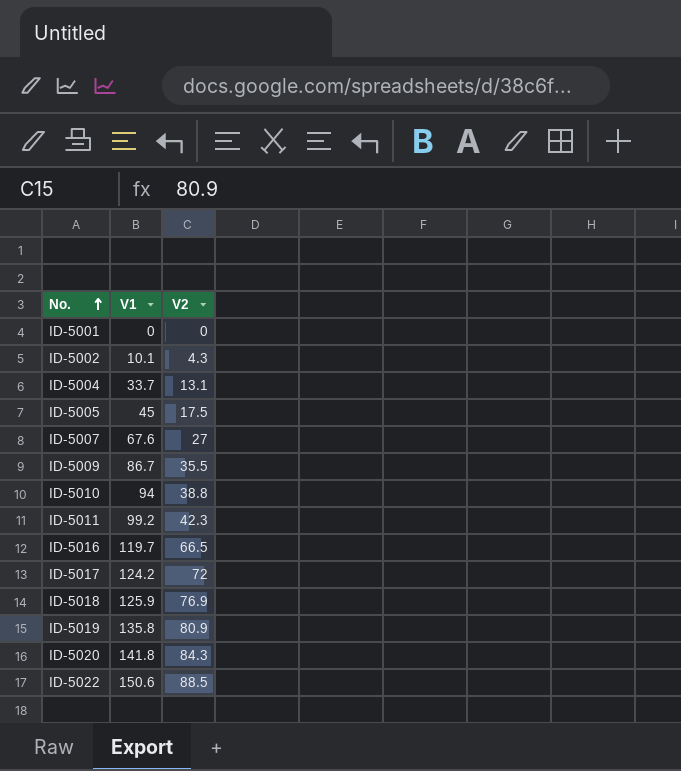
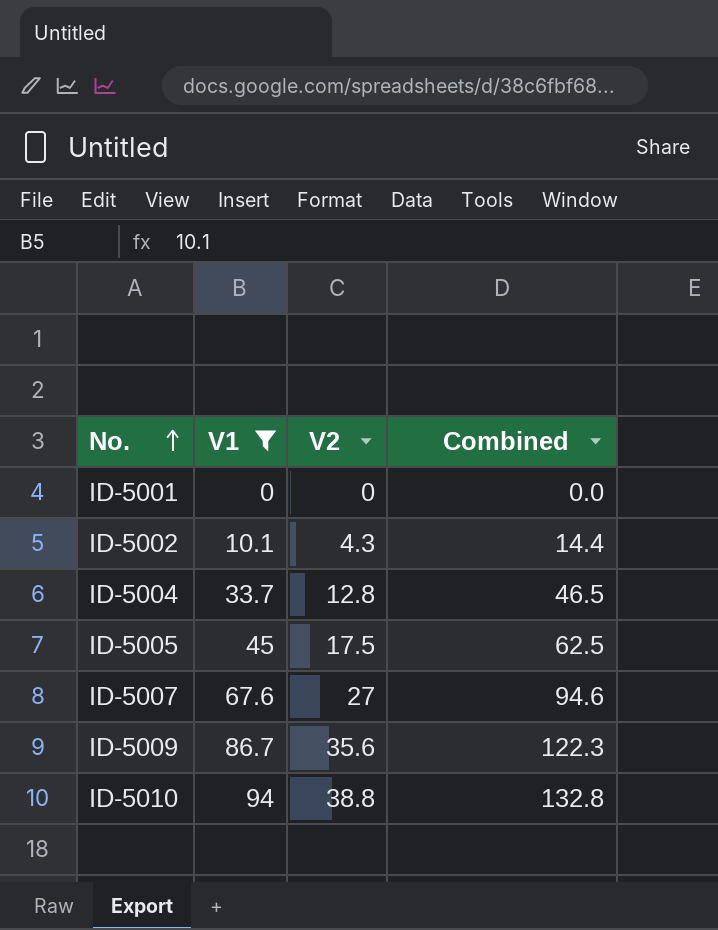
filter: none -> V1 <= 94
column Combined | formula: none -> [V1] + [V2]
ID-5004 | V2: 13.1 -> 12.8
ID-5009 | V2: 35.5 -> 35.6

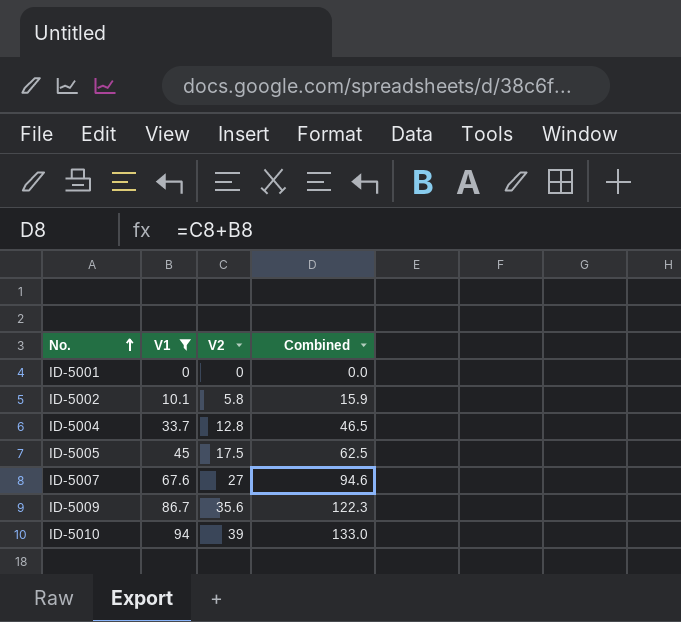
ID-5002 | V2: 4.3 -> 5.8
ID-5002 | Combined: 14.4 -> 15.9
ID-5010 | V2: 38.8 -> 39
ID-5010 | Combined: 132.8 -> 133.0

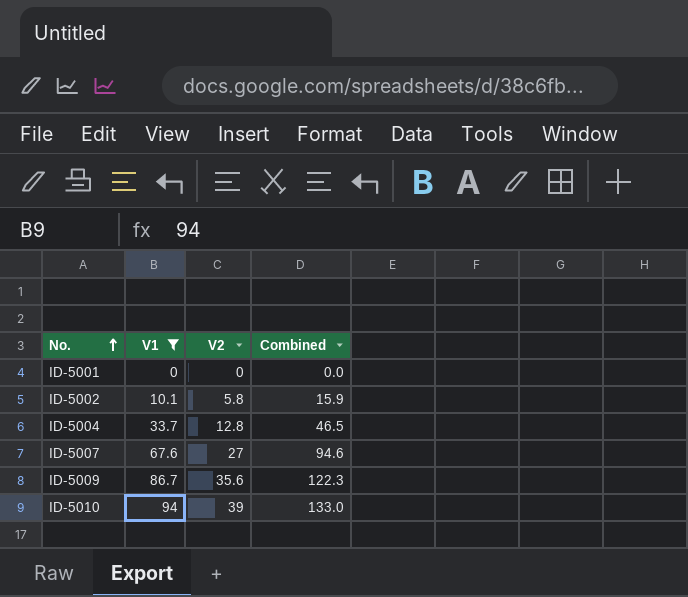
row ID-5005: 45 | 17.5 | 62.5 -> none

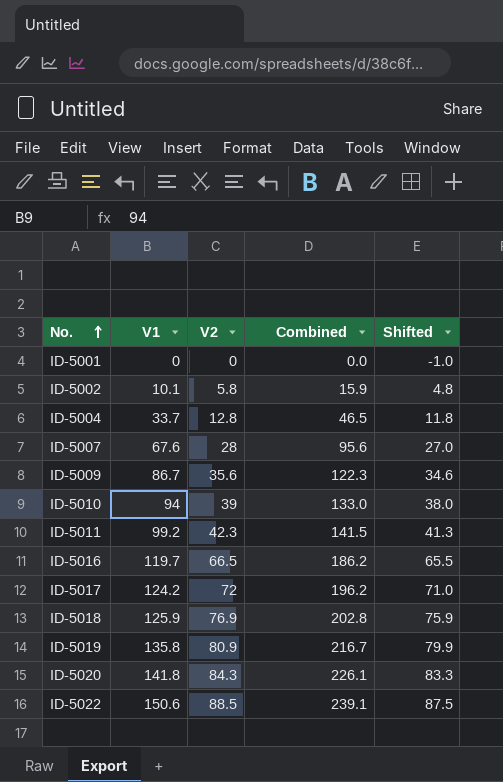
filter: V1 <= 94 -> none
column Shifted | formula: none -> [V2] - 1
ID-5007 | V2: 27 -> 28
ID-5007 | Combined: 94.6 -> 95.6

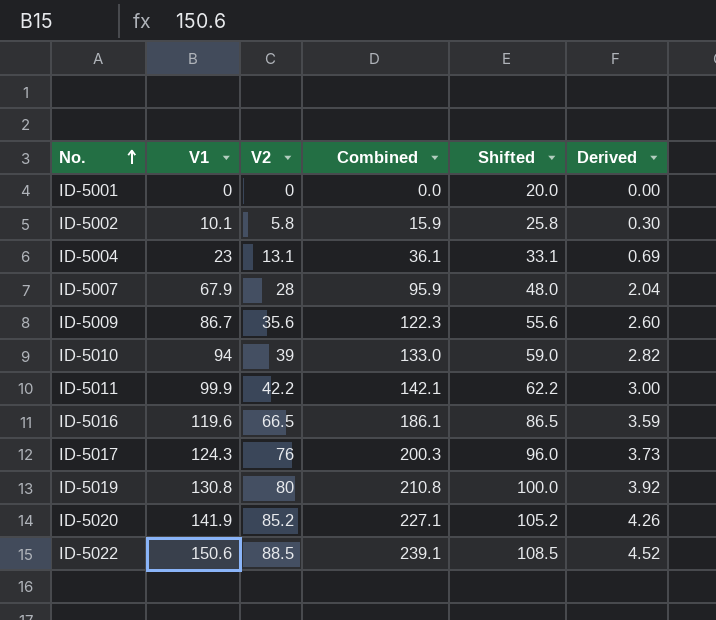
column Shifted | formula: [V2] - 1 -> [V2] + 20
column Derived | formula: none -> [V1] * 0.03
row ID-5018: 125.9 | 76.9 | 202.8 | 75.9 -> none
ID-5004 | V1: 33.7 -> 23
ID-5004 | V2: 12.8 -> 13.1
ID-5004 | Combined: 46.5 -> 36.1
ID-5007 | V1: 67.6 -> 67.9
ID-5007 | Combined: 95.6 -> 95.9
ID-5011 | V1: 99.2 -> 99.9
ID-5011 | V2: 42.3 -> 42.2
ID-5011 | Combined: 141.5 -> 142.1
ID-5016 | V1: 119.7 -> 119.6
ID-5016 | Combined: 186.2 -> 186.1
ID-5017 | V1: 124.2 -> 124.3
ID-5017 | V2: 72 -> 76
ID-5017 | Combined: 196.2 -> 200.3
ID-5019 | V1: 135.8 -> 130.8
ID-5019 | V2: 80.9 -> 80
ID-5019 | Combined: 216.7 -> 210.8
ID-5020 | V1: 141.8 -> 141.9
ID-5020 | V2: 84.3 -> 85.2
ID-5020 | Combined: 226.1 -> 227.1

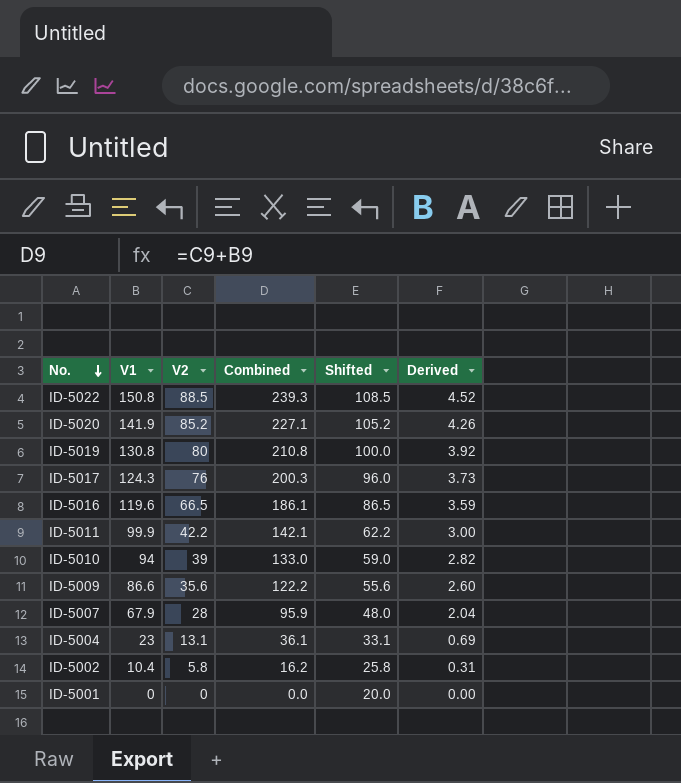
row order: No. ascending -> No. descending
ID-5022 | V1: 150.6 -> 150.8
ID-5022 | Combined: 239.1 -> 239.3
ID-5009 | V1: 86.7 -> 86.6
ID-5009 | Combined: 122.3 -> 122.2
ID-5002 | V1: 10.1 -> 10.4
ID-5002 | Combined: 15.9 -> 16.2
ID-5002 | Derived: 0.30 -> 0.31

